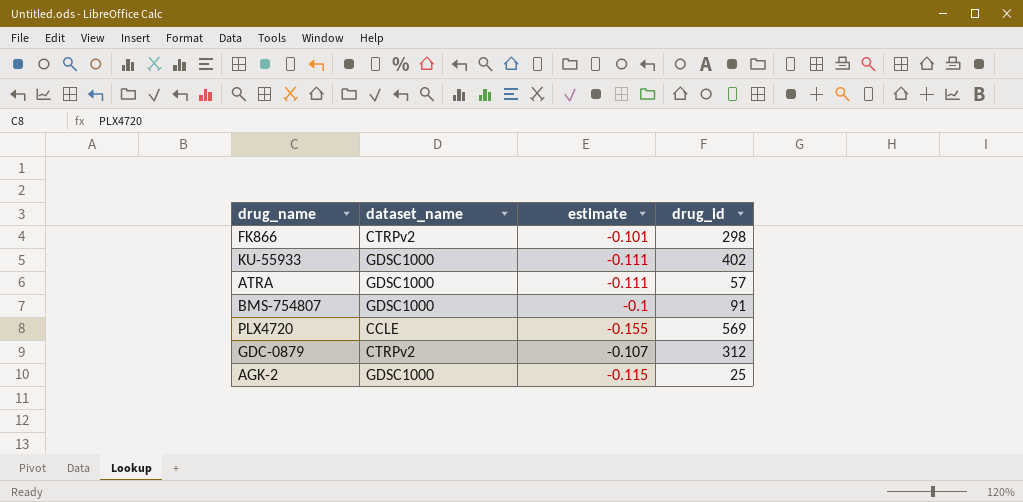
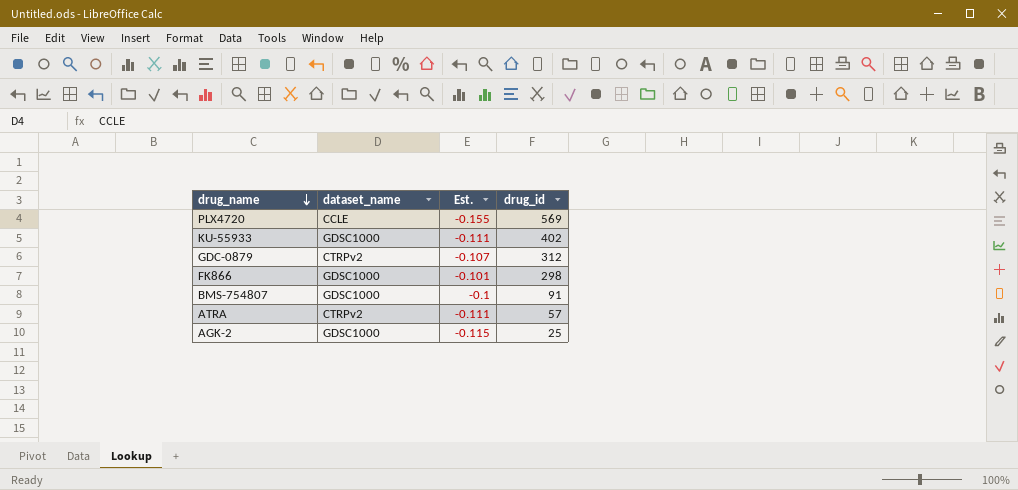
row order: none -> drug_name descending
column name: estimate -> Est.
FK866 | dataset_name: CTRPv2 -> GDSC1000
ATRA | dataset_name: GDSC1000 -> CTRPv2

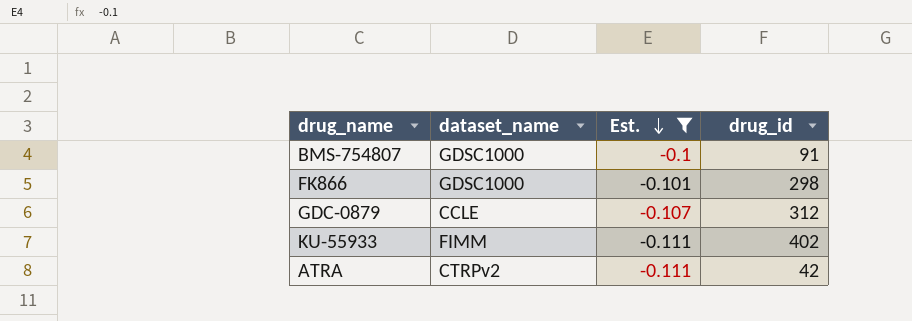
filter: none -> Est. >= -0.111
row order: drug_name descending -> Est. descending
GDC-0879 | dataset_name: CTRPv2 -> CCLE
KU-55933 | dataset_name: GDSC1000 -> FIMM
ATRA | drug_id: 57 -> 42

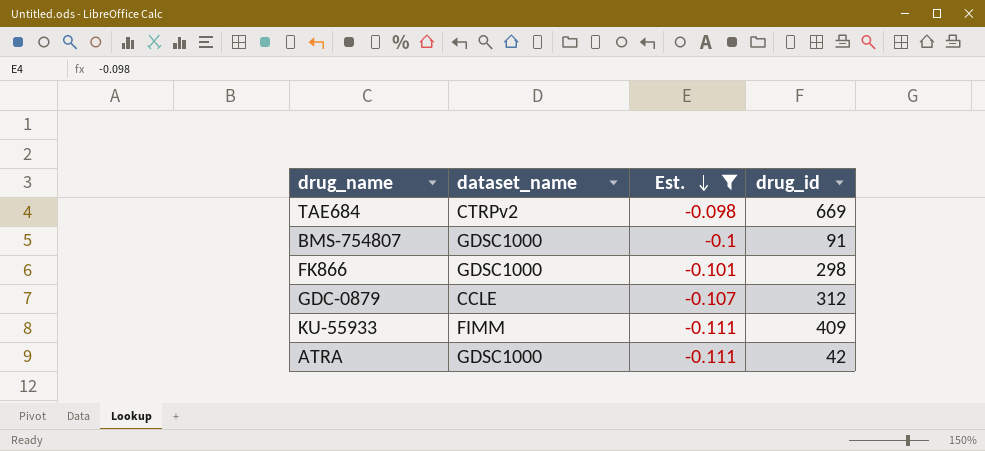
row TAE684: none -> CTRPv2 | -0.098 | 669
KU-55933 | drug_id: 402 -> 409
ATRA | dataset_name: CTRPv2 -> GDSC1000

